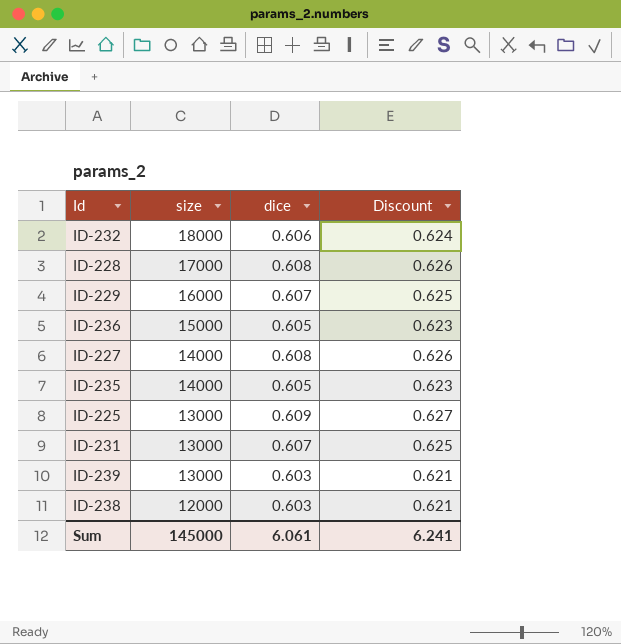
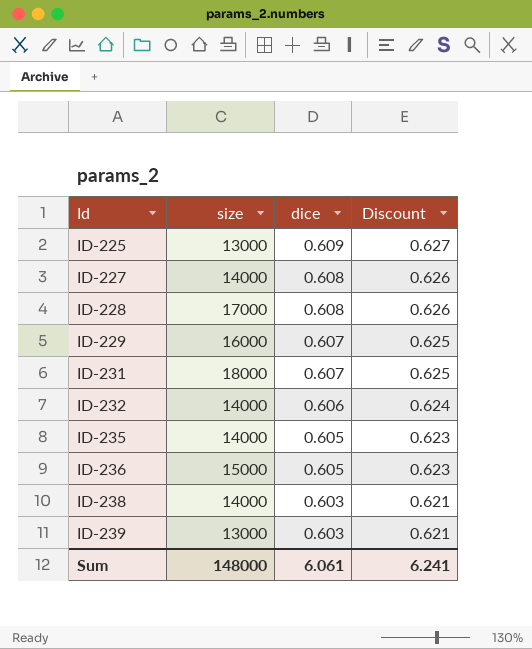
row order: size descending -> Id ascending
ID-231 | size: 13000 -> 18000
ID-232 | size: 18000 -> 14000
ID-238 | size: 12000 -> 14000
Sum | size: 145000 -> 148000

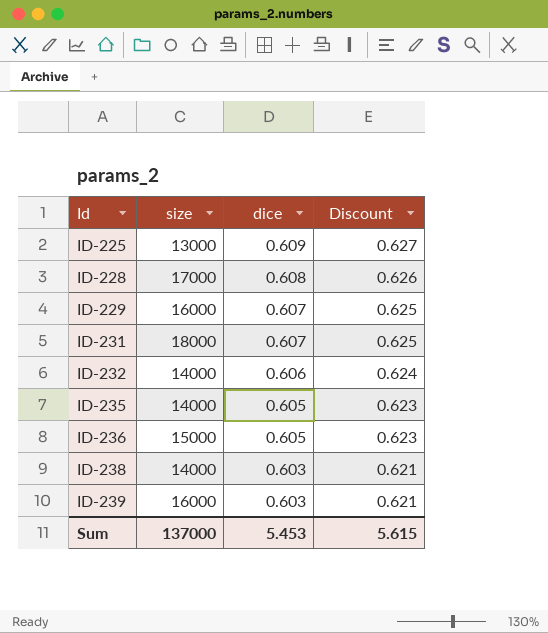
row ID-227: 14000 | 0.608 | 0.626 -> none
ID-239 | size: 13000 -> 16000
Sum | size: 148000 -> 137000
Sum | dice: 6.061 -> 5.453
Sum | Discount: 6.241 -> 5.615

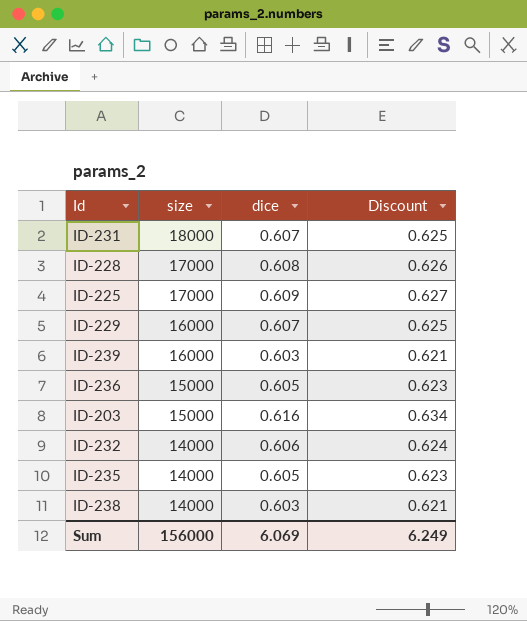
row order: Id ascending -> size descending
ID-225 | size: 13000 -> 17000
row ID-203: none -> 15000 | 0.616 | 0.634
Sum | size: 137000 -> 156000
Sum | dice: 5.453 -> 6.069
Sum | Discount: 5.615 -> 6.249

